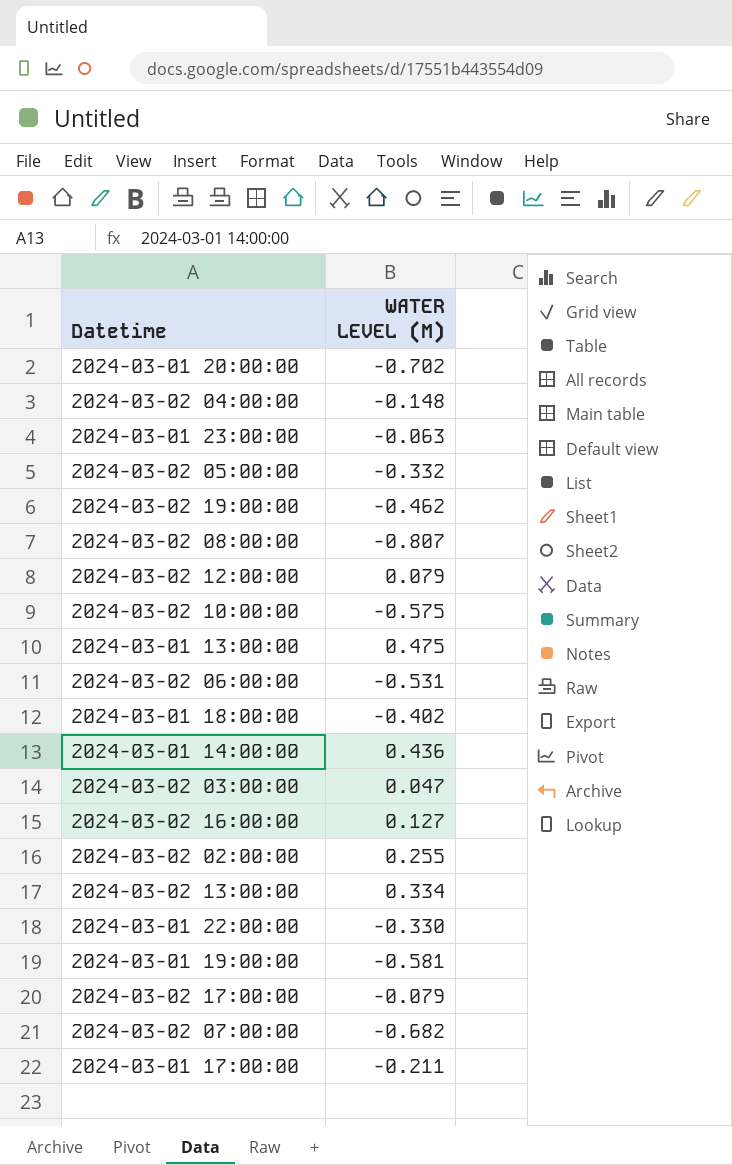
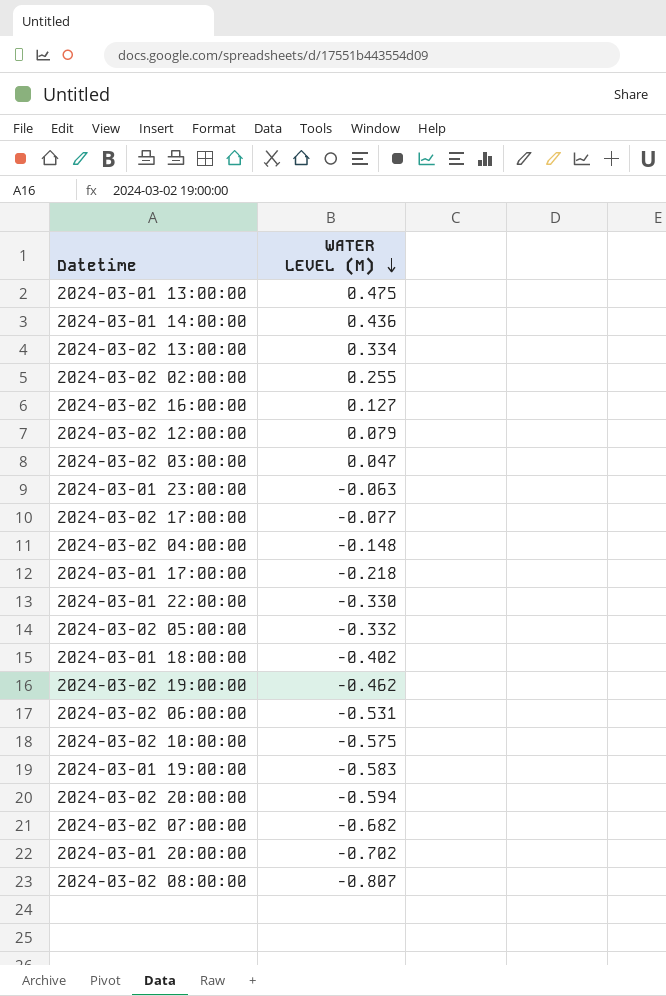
row order: none -> WATER LEVEL (M) descending
2024-03-02 17:00:00 | WATER LEVEL (M): -0.079 -> -0.077
2024-03-01 17:00:00 | WATER LEVEL (M): -0.211 -> -0.218
2024-03-01 19:00:00 | WATER LEVEL (M): -0.581 -> -0.583
row 2024-03-02 20:00:00: none -> -0.594

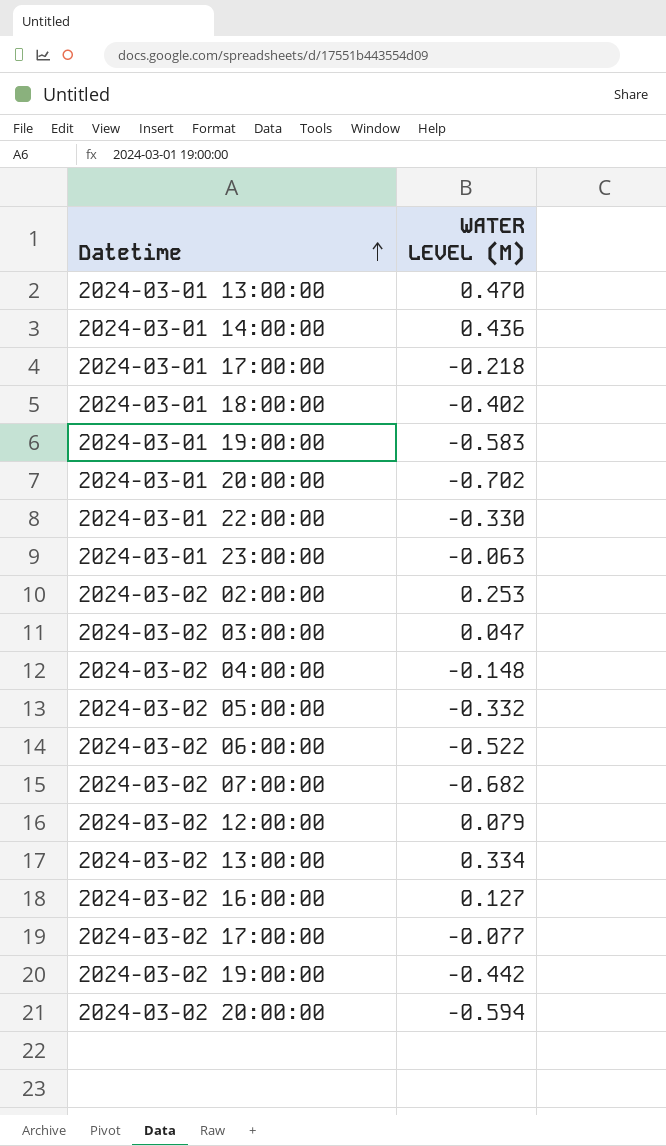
row order: WATER LEVEL (M) descending -> Datetime ascending
row 2024-03-02 10:00:00: -0.575 -> none
row 2024-03-02 08:00:00: -0.807 -> none
2024-03-01 13:00:00 | WATER LEVEL (M): 0.475 -> 0.470
2024-03-02 02:00:00 | WATER LEVEL (M): 0.255 -> 0.253
2024-03-02 06:00:00 | WATER LEVEL (M): -0.531 -> -0.522
2024-03-02 19:00:00 | WATER LEVEL (M): -0.462 -> -0.442

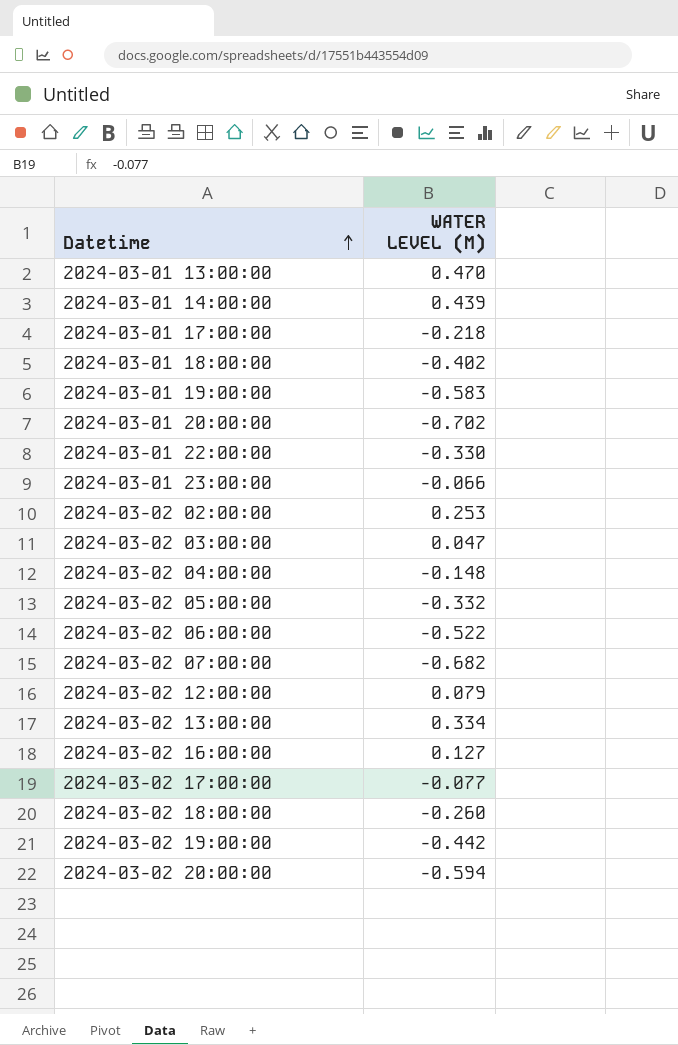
2024-03-01 14:00:00 | WATER LEVEL (M): 0.436 -> 0.439
2024-03-01 23:00:00 | WATER LEVEL (M): -0.063 -> -0.066
row 2024-03-02 18:00:00: none -> -0.260

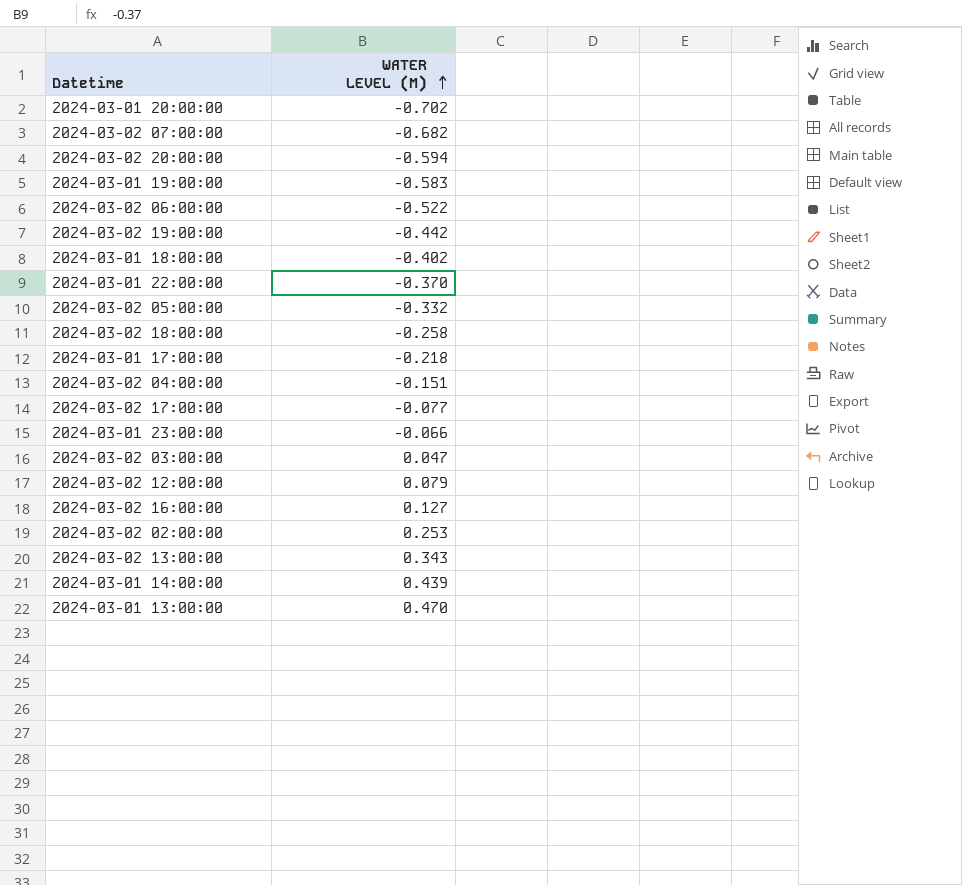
row order: Datetime ascending -> WATER LEVEL (M) ascending
2024-03-01 22:00:00 | WATER LEVEL (M): -0.330 -> -0.370
2024-03-02 18:00:00 | WATER LEVEL (M): -0.260 -> -0.258
2024-03-02 04:00:00 | WATER LEVEL (M): -0.148 -> -0.151
2024-03-02 13:00:00 | WATER LEVEL (M): 0.334 -> 0.343

